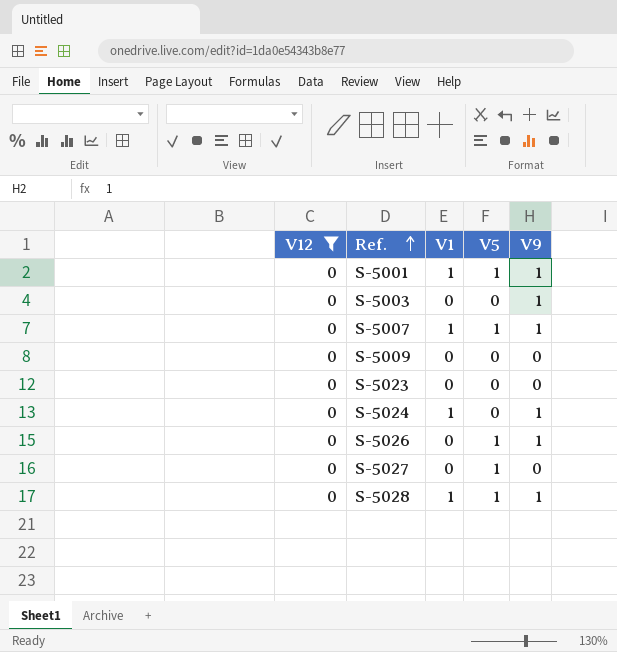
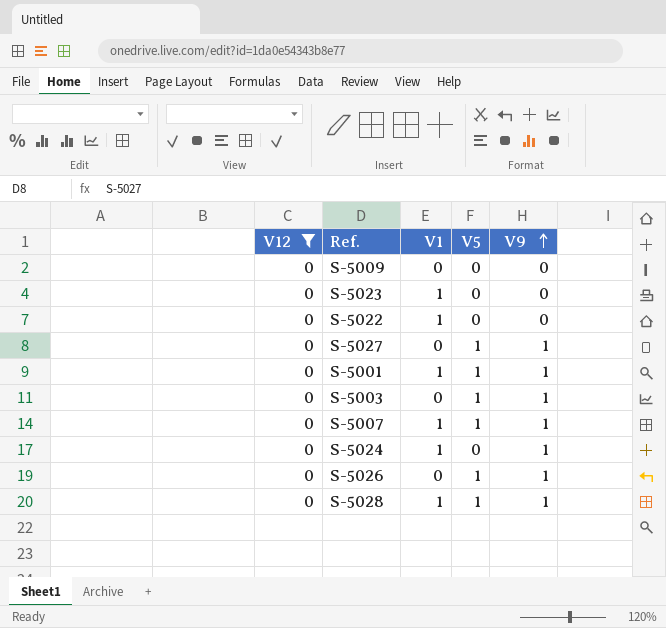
row order: Ref. ascending -> V9 ascending
S-5023 | V1: 0 -> 1
row S-5022: none -> 0 | 1 | 0 | 0
S-5027 | V9: 0 -> 1
S-5003 | V5: 0 -> 1

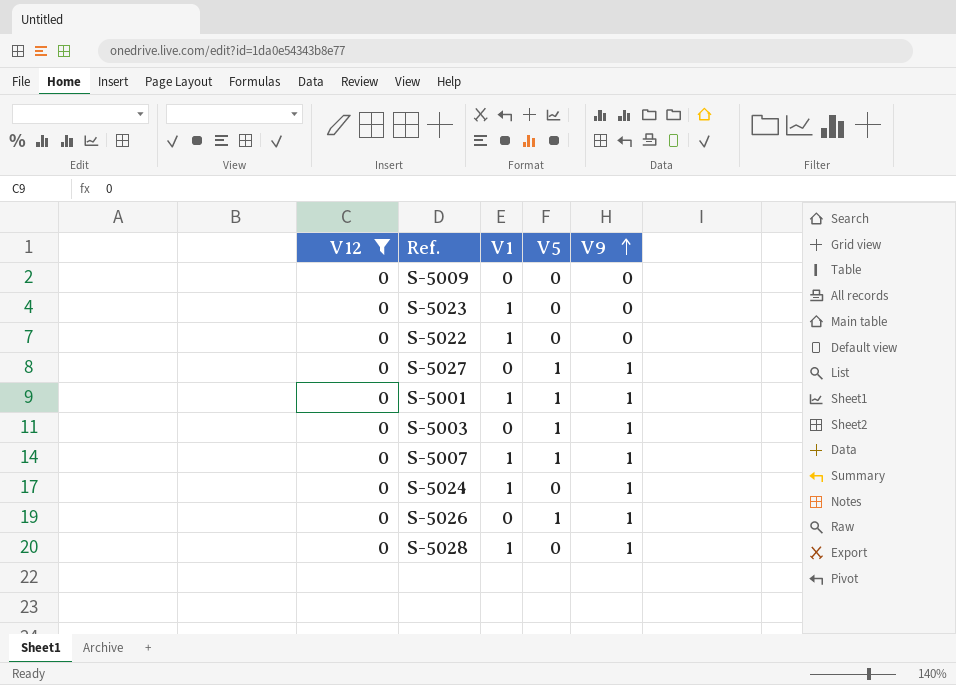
S-5028 | V5: 1 -> 0

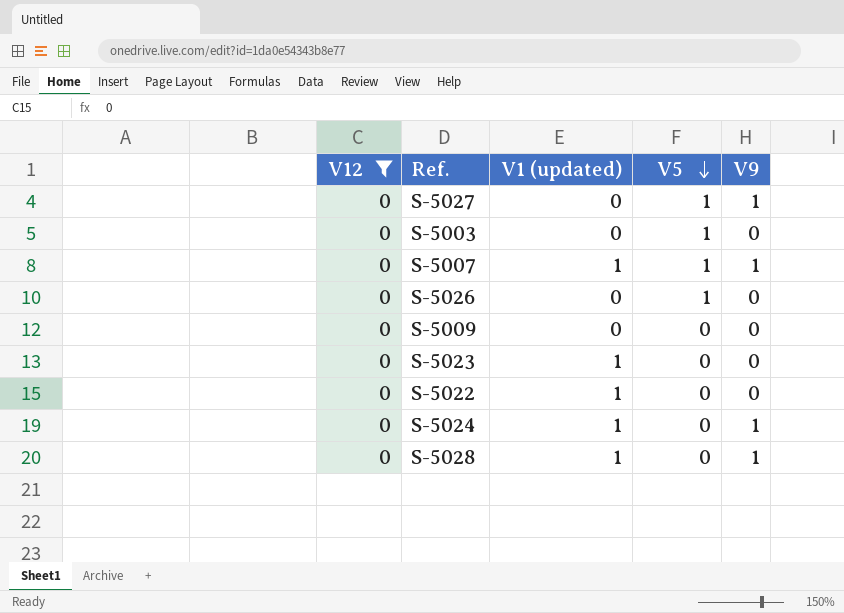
row order: V9 ascending -> V5 descending
column name: V1 -> V1 (updated)
row S-5001: 0 | 1 | 1 | 1 -> none
S-5003 | V9: 1 -> 0
S-5026 | V9: 1 -> 0

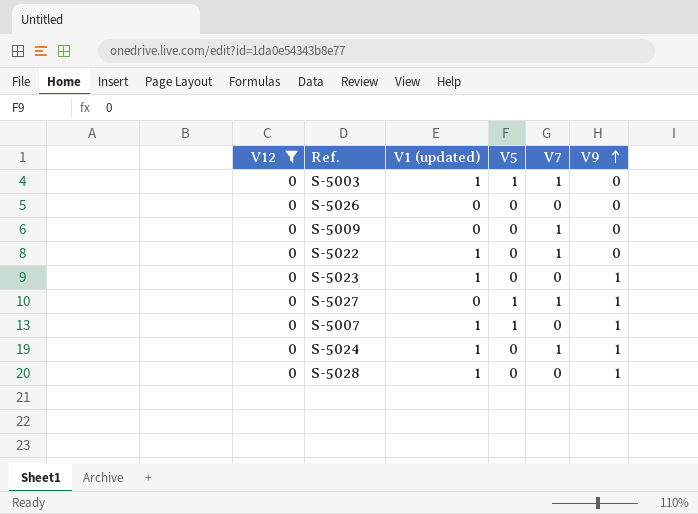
row order: V5 descending -> V9 ascending
column V7 | position: none -> 5
S-5003 | V1 (updated): 0 -> 1
S-5026 | V5: 1 -> 0
S-5023 | V9: 0 -> 1

